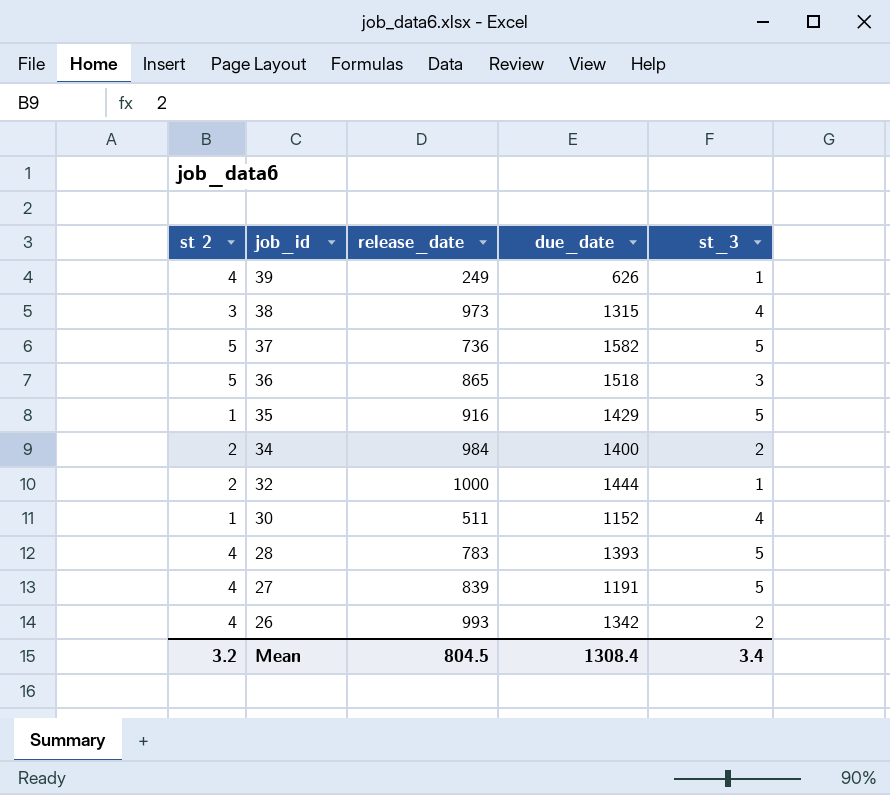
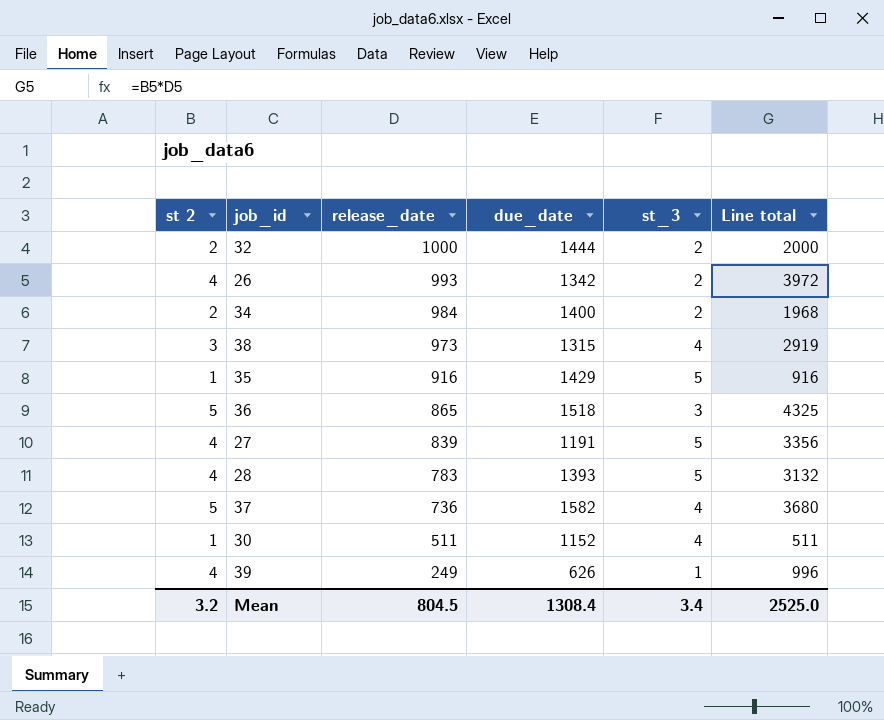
row order: job_id descending -> release_date descending
column Line total | formula: none -> [st 2] * [release_date]
32 | st_3: 1 -> 2
37 | st_3: 5 -> 4

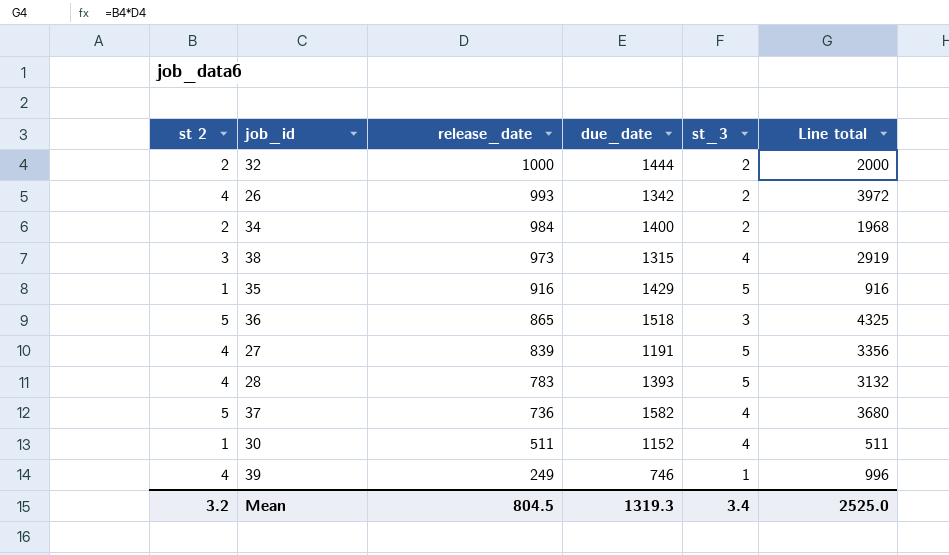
39 | due_date: 626 -> 746
Mean | due_date: 1308.4 -> 1319.3

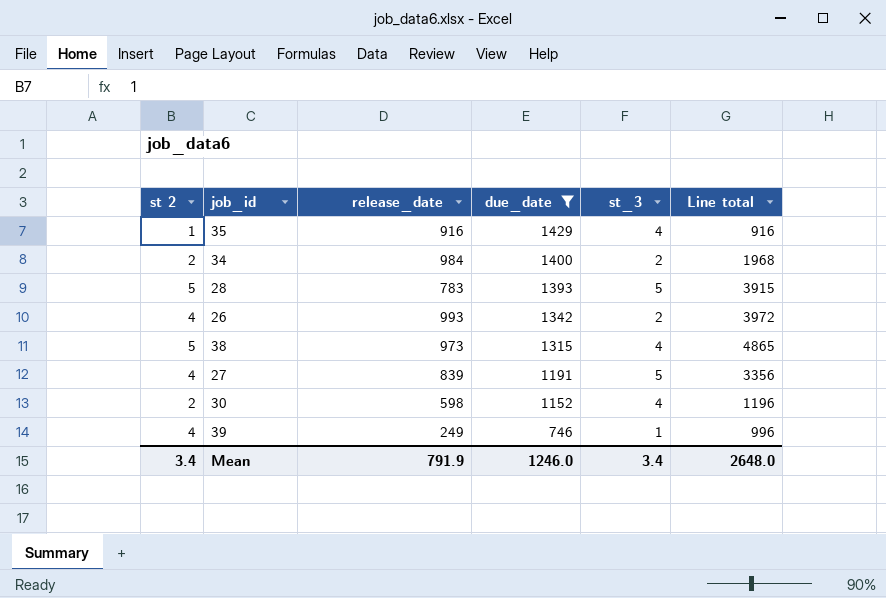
filter: none -> due_date <= 1429
row order: release_date descending -> due_date descending
35 | st_3: 5 -> 4
28 | st 2: 4 -> 5
28 | Line total: 3132 -> 3915
38 | st 2: 3 -> 5
38 | Line total: 2919 -> 4865
30 | st 2: 1 -> 2
30 | release_date: 511 -> 598
30 | Line total: 511 -> 1196
Mean | st 2: 3.2 -> 3.4
Mean | release_date: 804.5 -> 791.9
Mean | due_date: 1319.3 -> 1246.0
Mean | Line total: 2525.0 -> 2648.0

